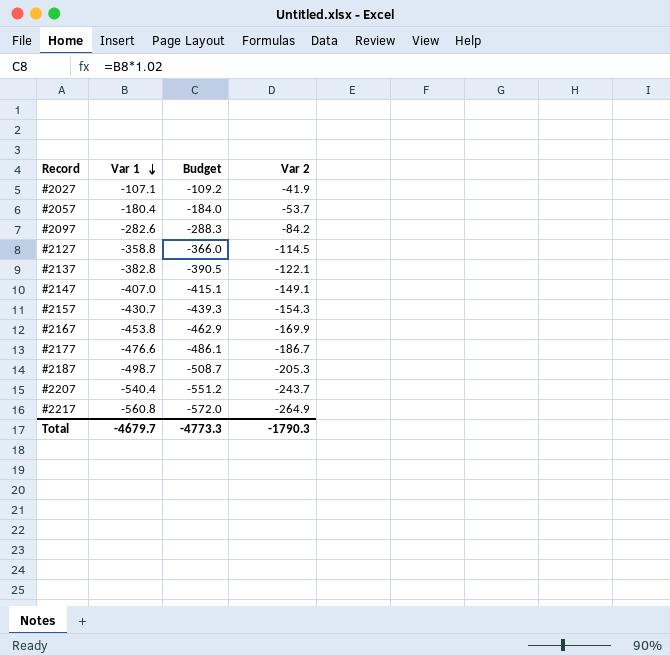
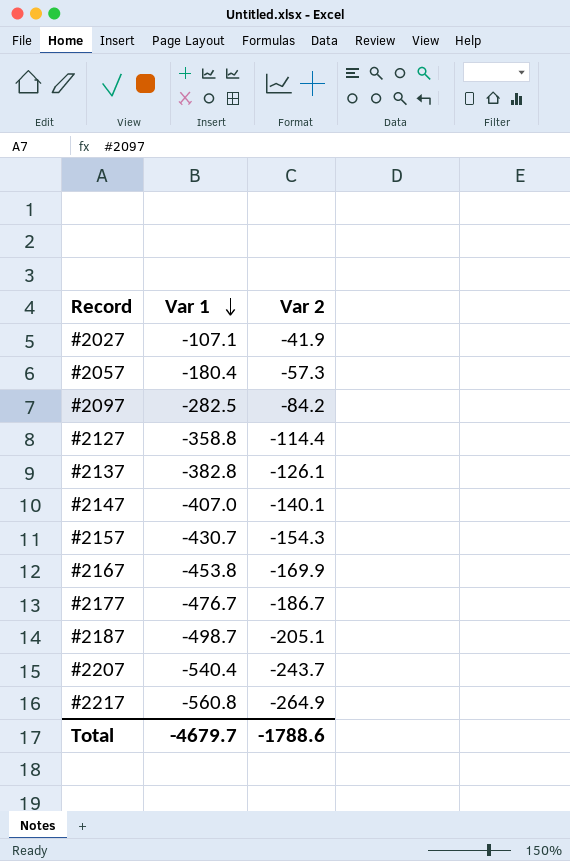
column Budget | formula: [Var 1] * 1.02 -> none
#2057 | Var 2: -53.7 -> -57.3
#2097 | Var 1: -282.6 -> -282.5
#2127 | Var 2: -114.5 -> -114.4
#2137 | Var 2: -122.1 -> -126.1
#2147 | Var 2: -149.1 -> -140.1
#2177 | Var 1: -476.6 -> -476.7
#2187 | Var 2: -205.3 -> -205.1
Total | Var 2: -1790.3 -> -1788.6

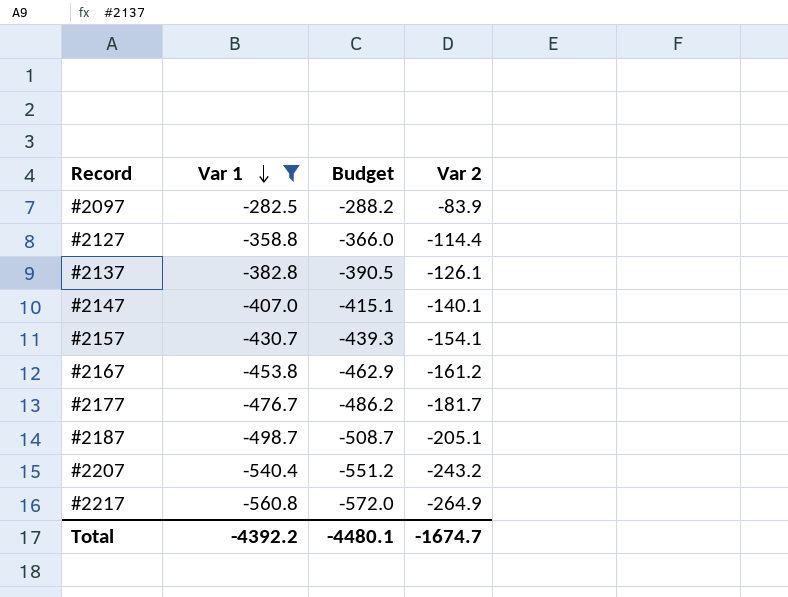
filter: none -> Var 1 <= -282.5
column Budget | formula: none -> [Var 1] * 1.02
#2097 | Var 2: -84.2 -> -83.9
#2157 | Var 2: -154.3 -> -154.1
#2167 | Var 2: -169.9 -> -161.2
#2177 | Var 2: -186.7 -> -181.7
#2207 | Var 2: -243.7 -> -243.2
Total | Var 1: -4679.7 -> -4392.2
Total | Var 2: -1788.6 -> -1674.7

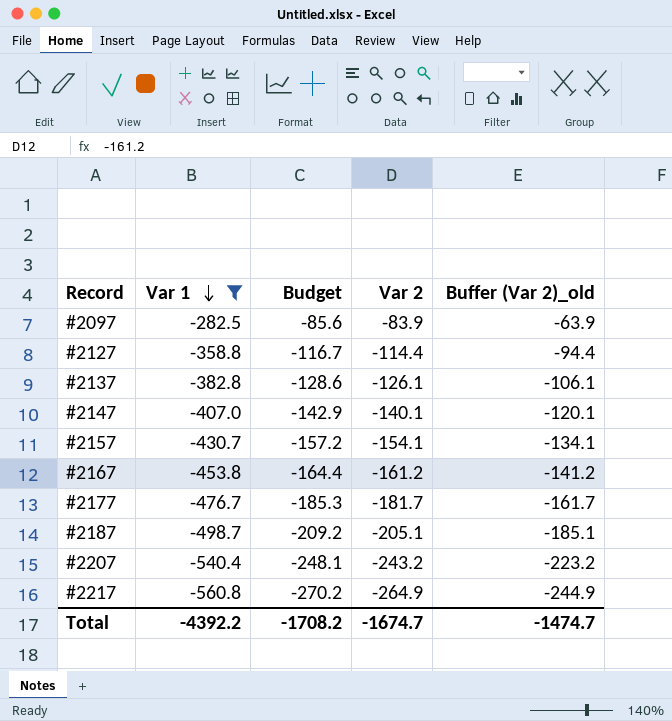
column Budget | formula: [Var 1] * 1.02 -> [Var 2] * 1.02
column Buffer (Var 2)_old | formula: none -> [Var 2] + 20
Total | Budget: -4480.1 -> -1708.2

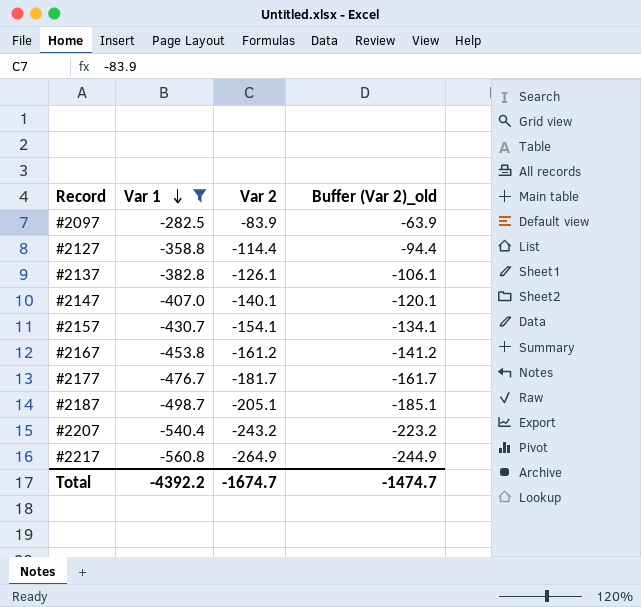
column Budget | formula: [Var 2] * 1.02 -> none

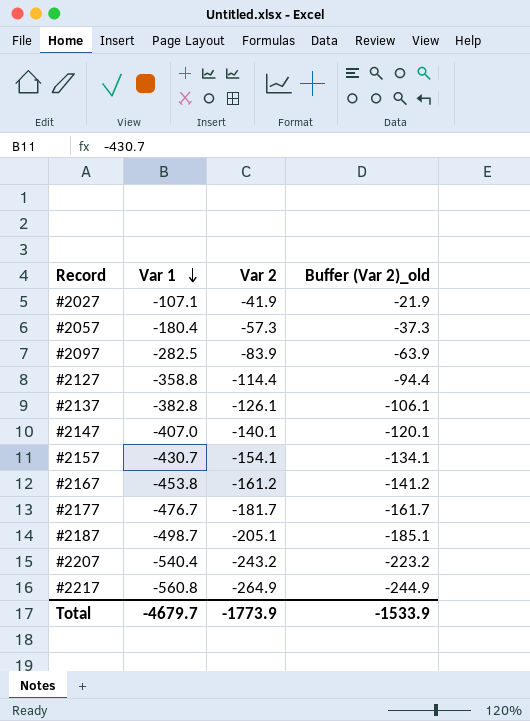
filter: Var 1 <= -282.5 -> none
Total | Var 1: -4392.2 -> -4679.7
Total | Var 2: -1674.7 -> -1773.9
Total | Buffer (Var 2)_old: -1474.7 -> -1533.9

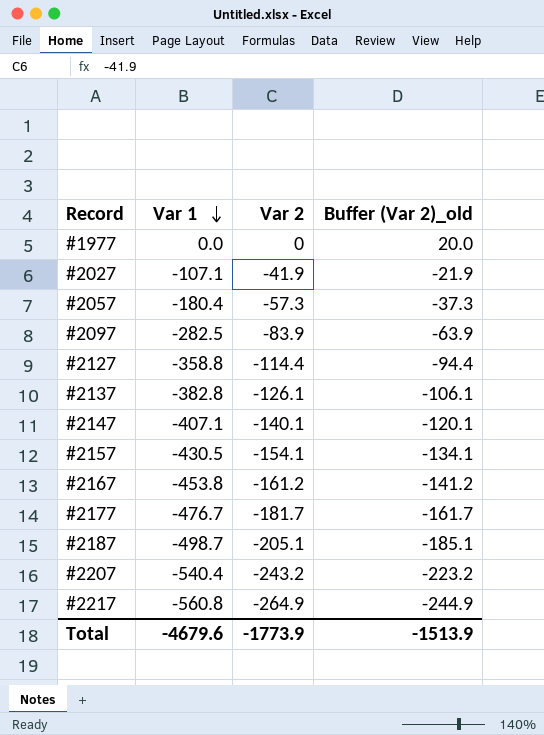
row #1977: none -> 0.0 | 0 | 20.0
#2147 | Var 1: -407.0 -> -407.1
#2157 | Var 1: -430.7 -> -430.5
Total | Var 1: -4679.7 -> -4679.6
Total | Buffer (Var 2)_old: -1533.9 -> -1513.9

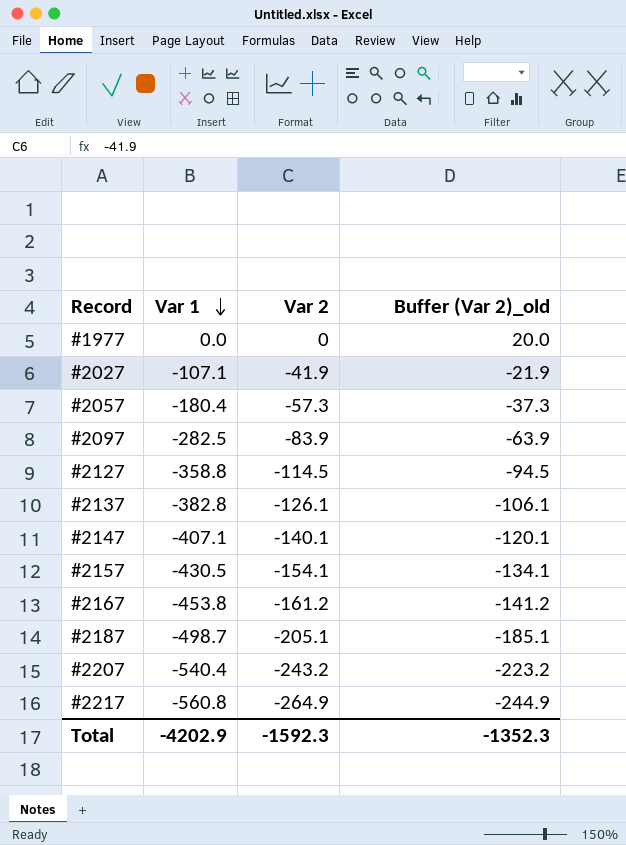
row #2177: -476.7 | -181.7 | -161.7 -> none
#2127 | Var 2: -114.4 -> -114.5
#2127 | Buffer (Var 2)_old: -94.4 -> -94.5
Total | Var 1: -4679.6 -> -4202.9
Total | Var 2: -1773.9 -> -1592.3
Total | Buffer (Var 2)_old: -1513.9 -> -1352.3

